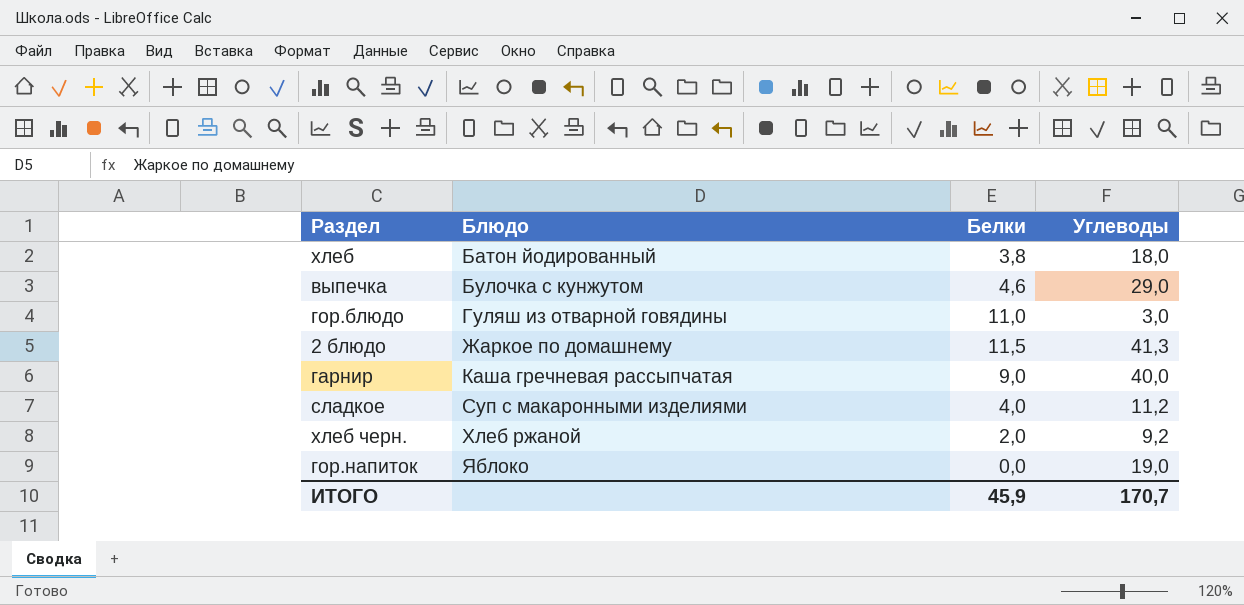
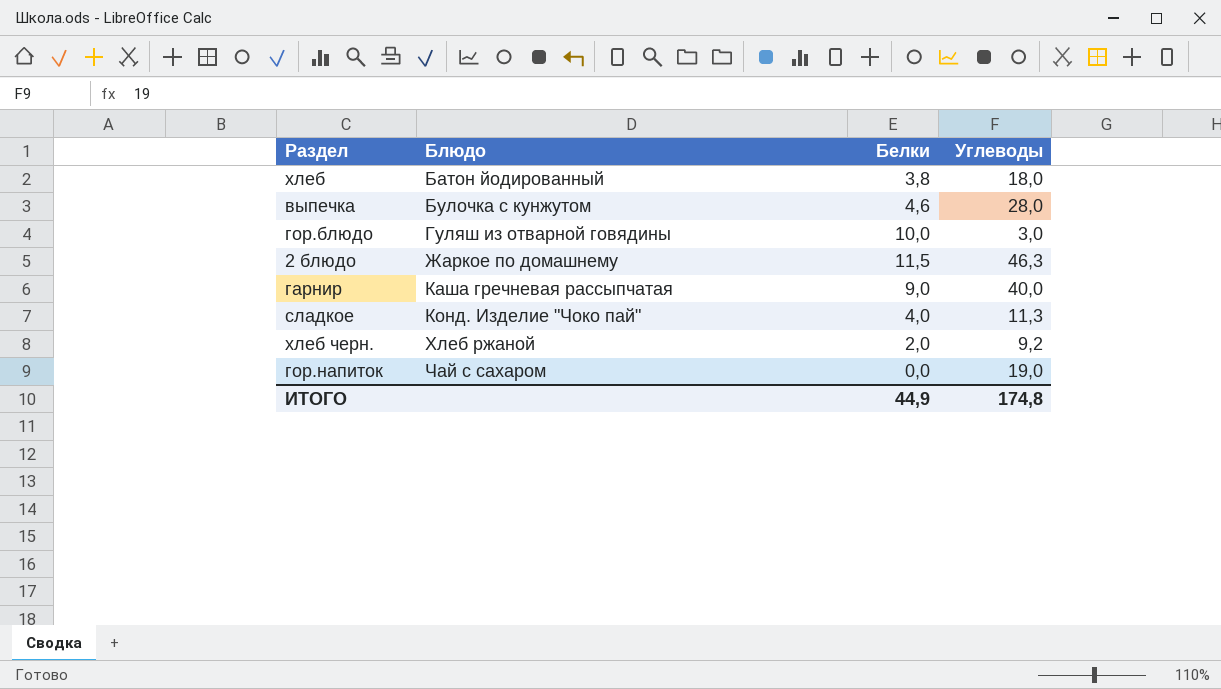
выпечка | Углеводы: 29,0 -> 28,0
гор.блюдо | Белки: 11,0 -> 10,0
2 блюдо | Углеводы: 41,3 -> 46,3
сладкое | Блюдо: Суп с макаронными изделиями -> Конд. Изделие "Чоко пай"
сладкое | Углеводы: 11,2 -> 11,3
гор.напиток | Блюдо: Яблоко -> Чай с сахаром
ИТОГО | Белки: 45,9 -> 44,9
ИТОГО | Углеводы: 170,7 -> 174,8

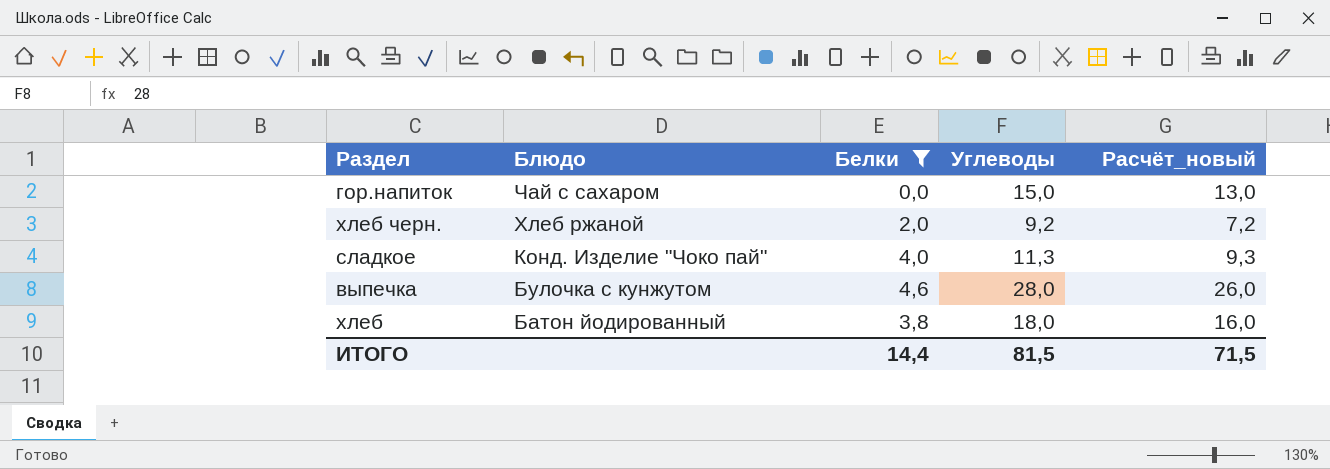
filter: none -> Белки <= 4,6
row order: Блюдо ascending -> Блюдо descending
column Расчёт_новый | formula: none -> [Углеводы] - 2
гор.напиток | Углеводы: 19,0 -> 15,0
ИТОГО | Белки: 44,9 -> 14,4
ИТОГО | Углеводы: 174,8 -> 81,5

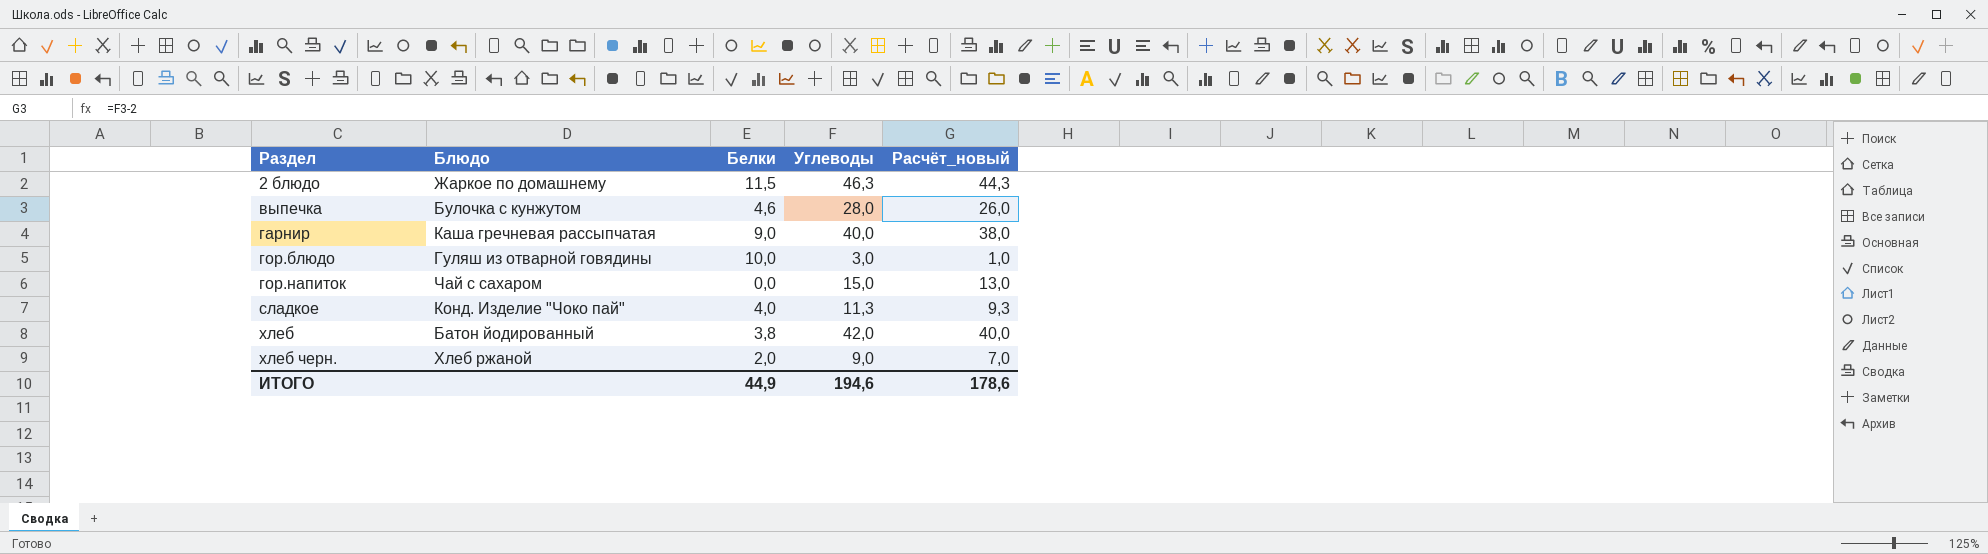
filter: Белки <= 4,6 -> none
row order: Блюдо descending -> Раздел ascending
хлеб | Углеводы: 18,0 -> 42,0
хлеб | Расчёт_новый: 16,0 -> 40,0
хлеб черн. | Углеводы: 9,2 -> 9,0
хлеб черн. | Расчёт_новый: 7,2 -> 7,0
ИТОГО | Белки: 14,4 -> 44,9
ИТОГО | Углеводы: 81,5 -> 194,6
ИТОГО | Расчёт_новый: 71,5 -> 178,6

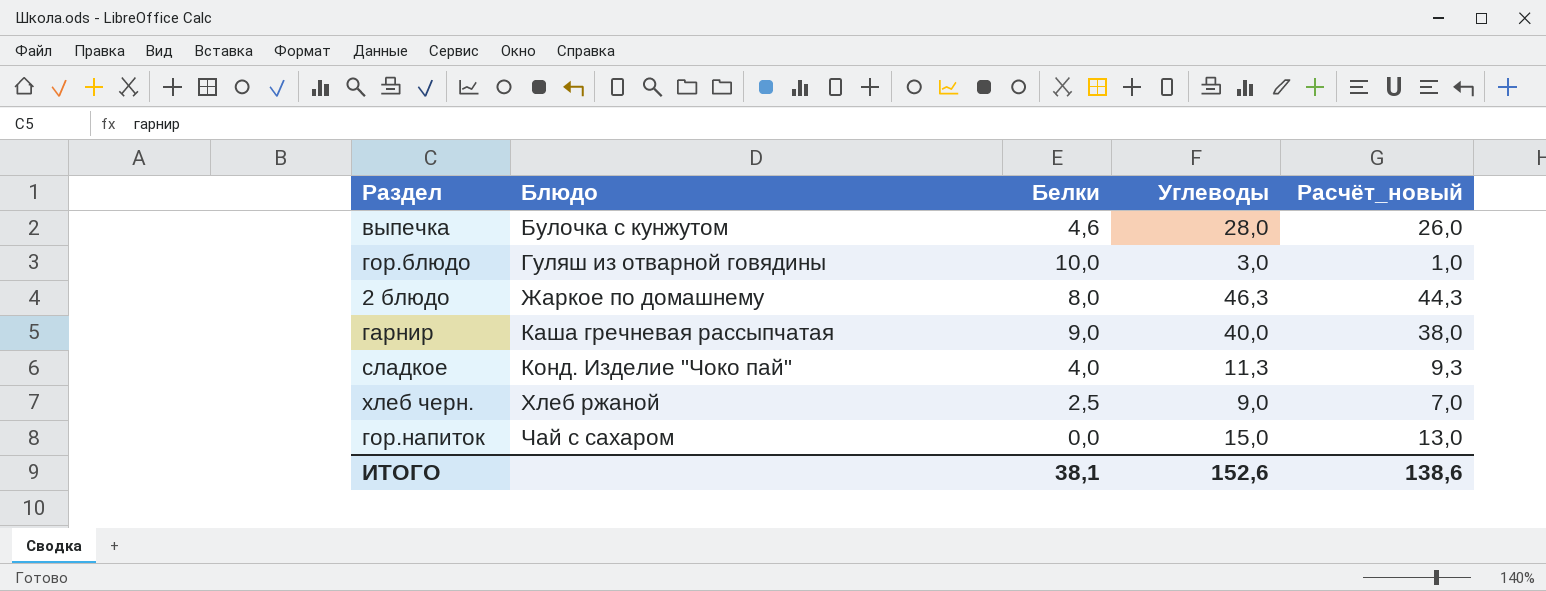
row order: Раздел ascending -> Блюдо ascending
row хлеб: Батон йодированный | 3,8 | 42,0 | 40,0 -> none
2 блюдо | Белки: 11,5 -> 8,0
хлеб черн. | Белки: 2,0 -> 2,5
ИТОГО | Белки: 44,9 -> 38,1
ИТОГО | Углеводы: 194,6 -> 152,6
ИТОГО | Расчёт_новый: 178,6 -> 138,6

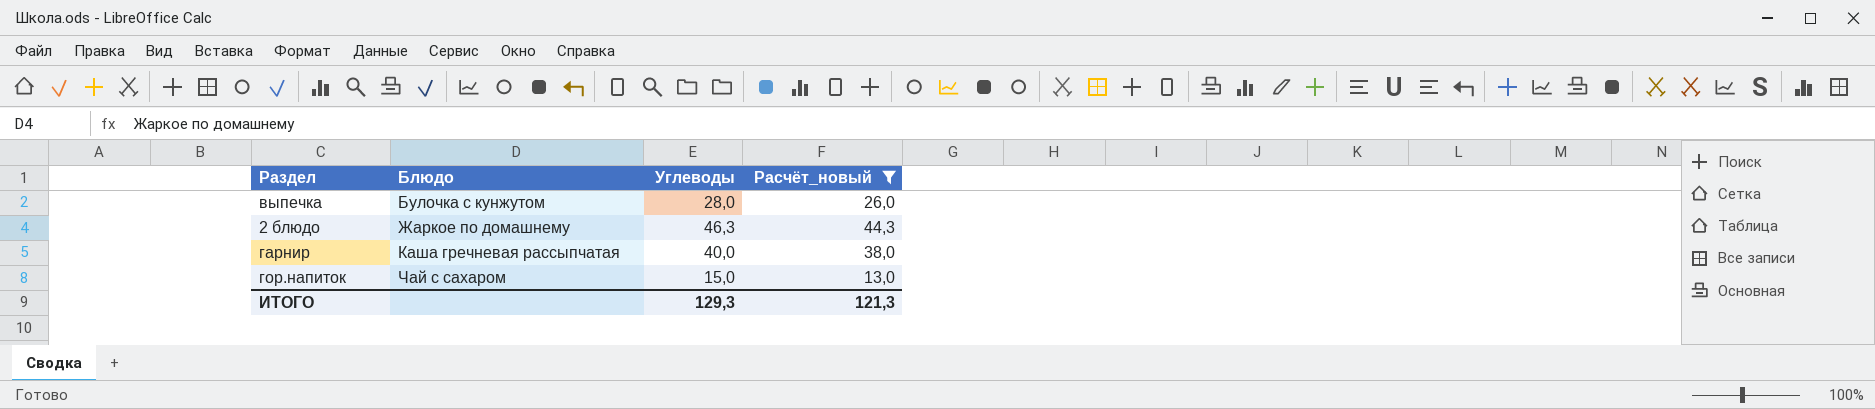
filter: none -> Расчёт_новый >= 13,0
column Белки | position: 3 -> none
ИТОГО | Углеводы: 152,6 -> 129,3
ИТОГО | Расчёт_новый: 138,6 -> 121,3

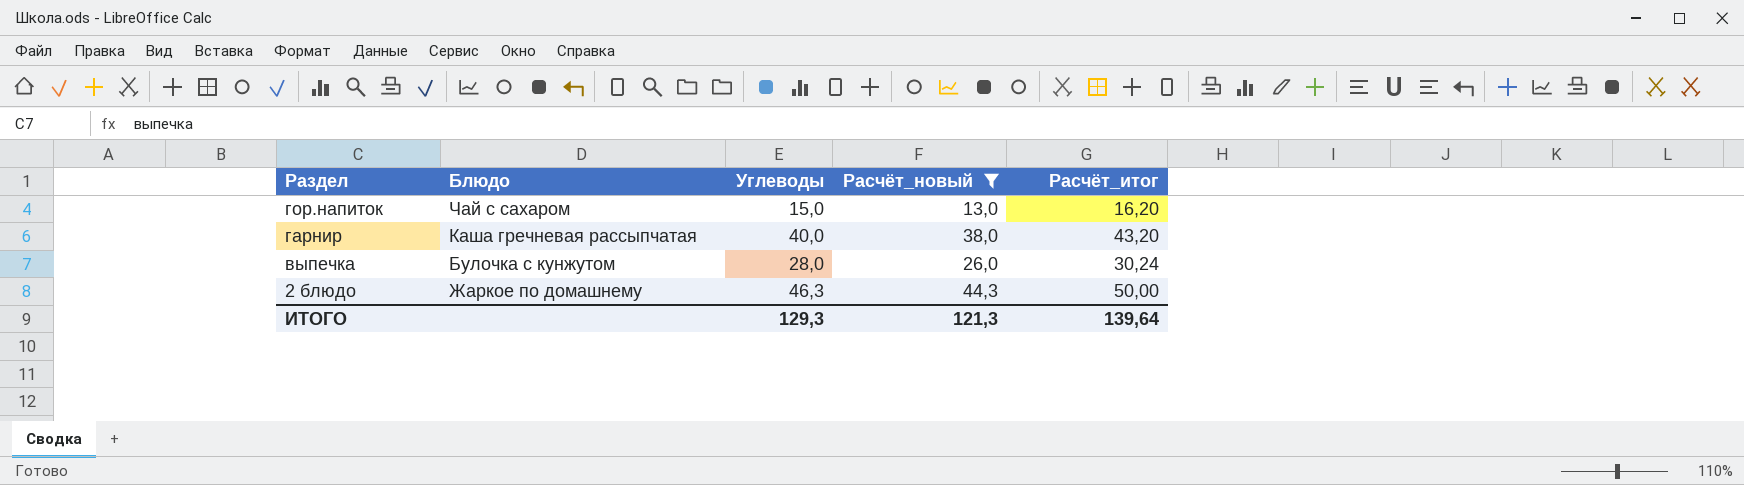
row order: Блюдо ascending -> Раздел descending
column Расчёт_итог | formula: none -> [Углеводы] * 1,08

